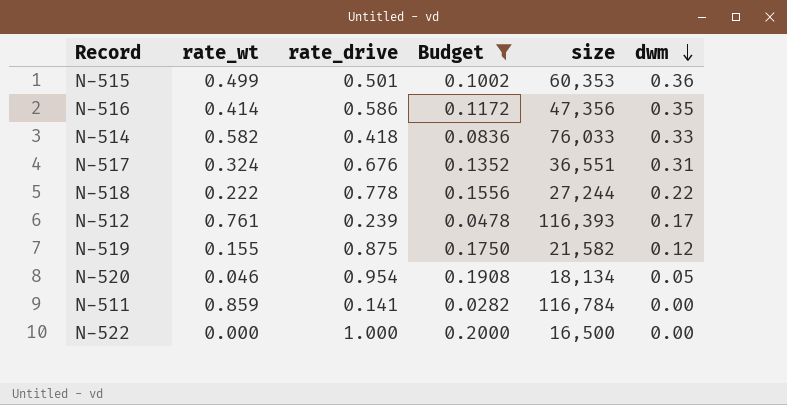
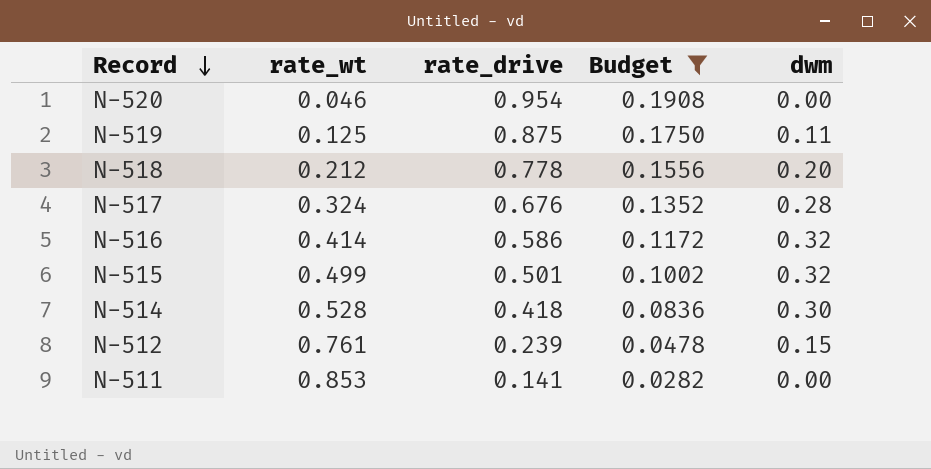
row order: dwm descending -> Record descending
column size | position: 5 -> none
row N-522: 0.000 | 1.000 | 0.2000 | 16,500 | 0.00 -> none
N-520 | dwm: 0.05 -> 0.00
N-519 | rate_wt: 0.155 -> 0.125
N-519 | dwm: 0.12 -> 0.11
N-518 | rate_wt: 0.222 -> 0.212
N-518 | dwm: 0.22 -> 0.20
N-517 | dwm: 0.31 -> 0.28
N-516 | dwm: 0.35 -> 0.32
N-515 | dwm: 0.36 -> 0.32
N-514 | rate_wt: 0.582 -> 0.528
N-514 | dwm: 0.33 -> 0.30
N-512 | dwm: 0.17 -> 0.15
N-511 | rate_wt: 0.859 -> 0.853

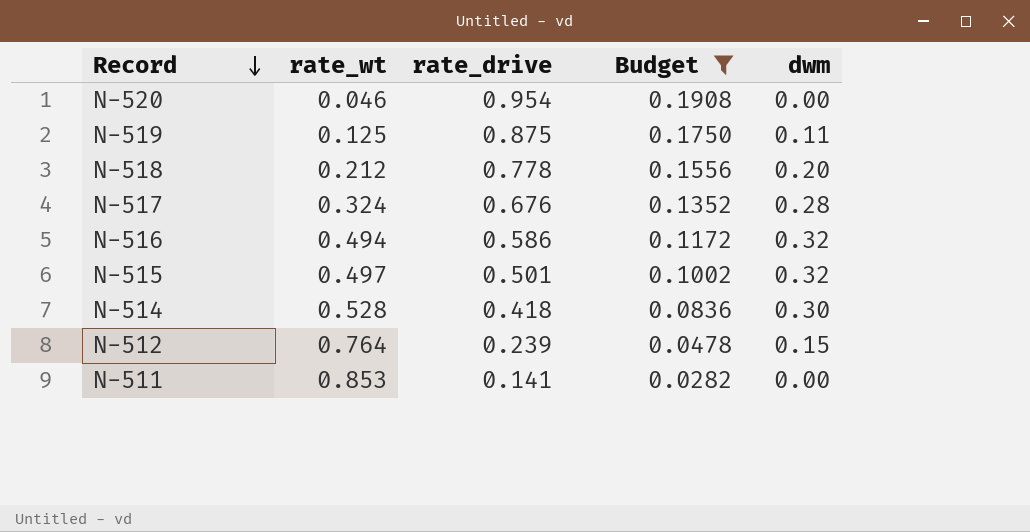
N-516 | rate_wt: 0.414 -> 0.494
N-515 | rate_wt: 0.499 -> 0.497
N-512 | rate_wt: 0.761 -> 0.764

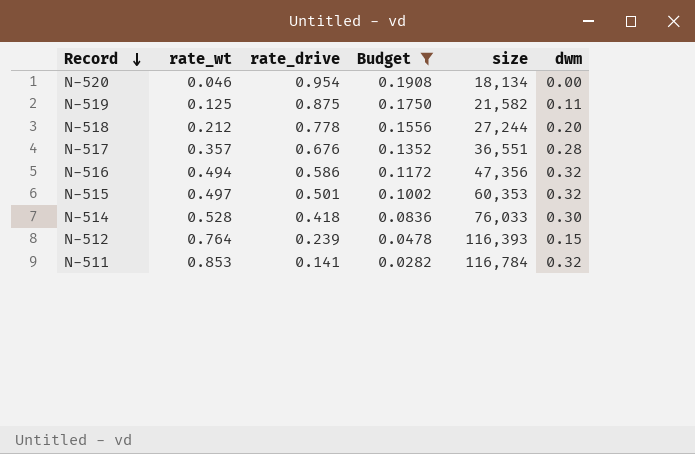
column size | position: none -> 5
N-517 | rate_wt: 0.324 -> 0.357
N-511 | dwm: 0.00 -> 0.32

